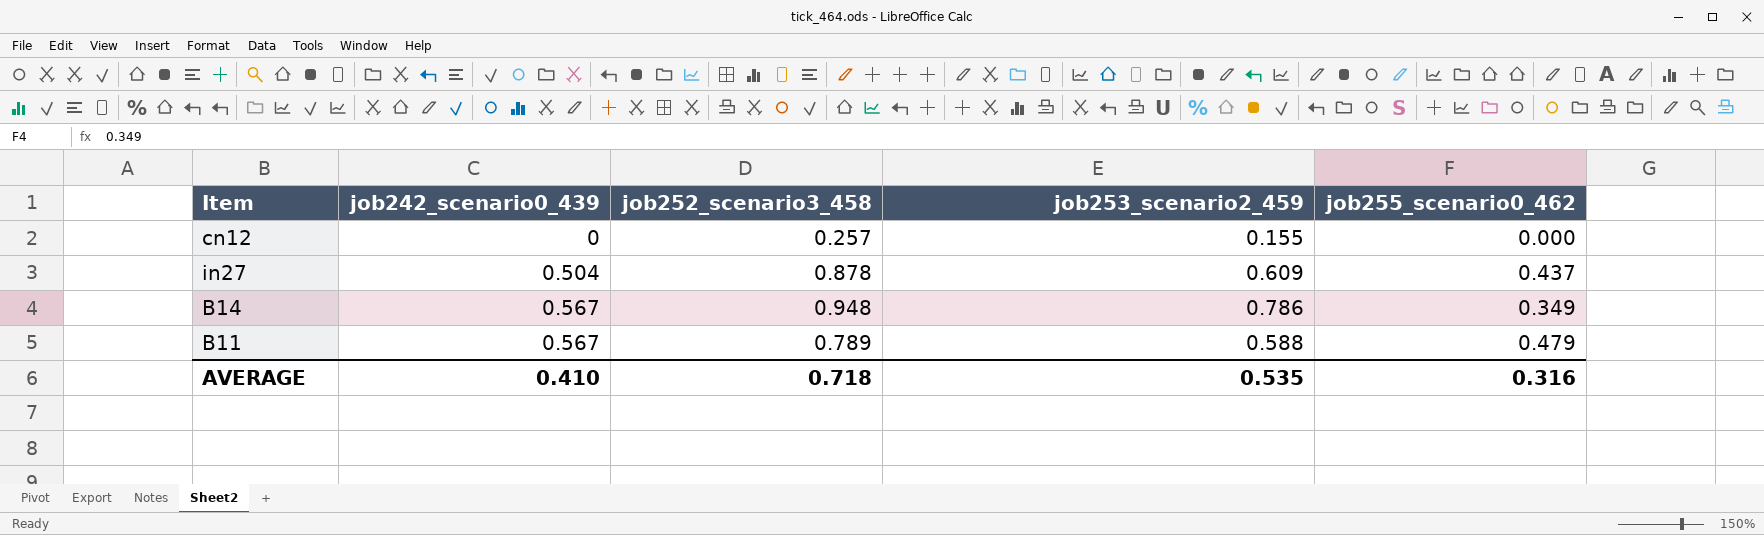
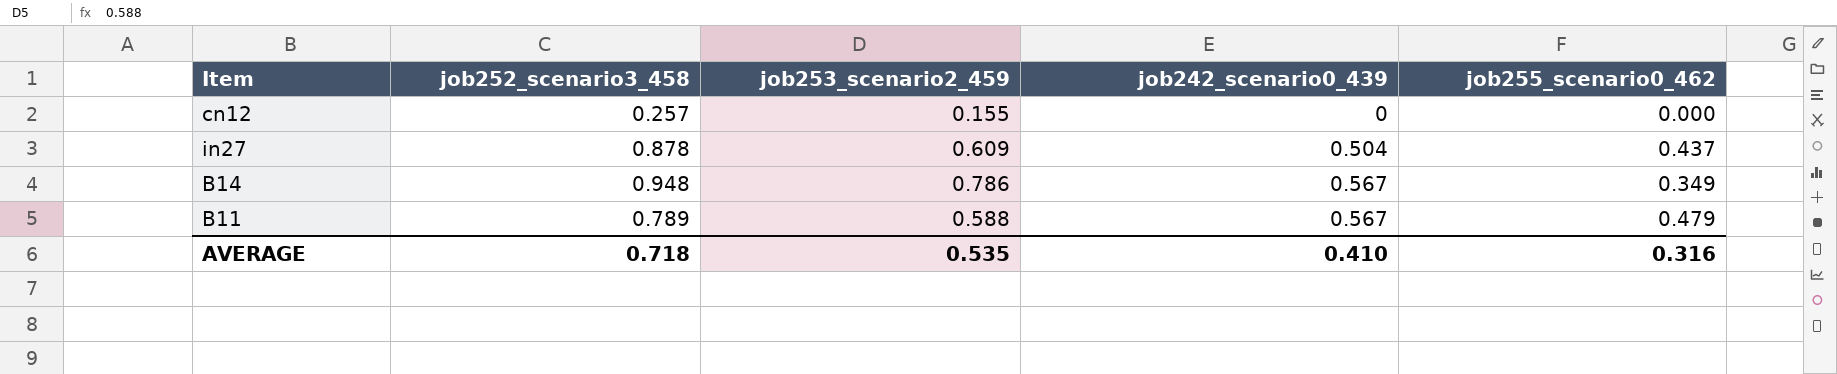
column job242_scenario0_439 | position: 2 -> 4

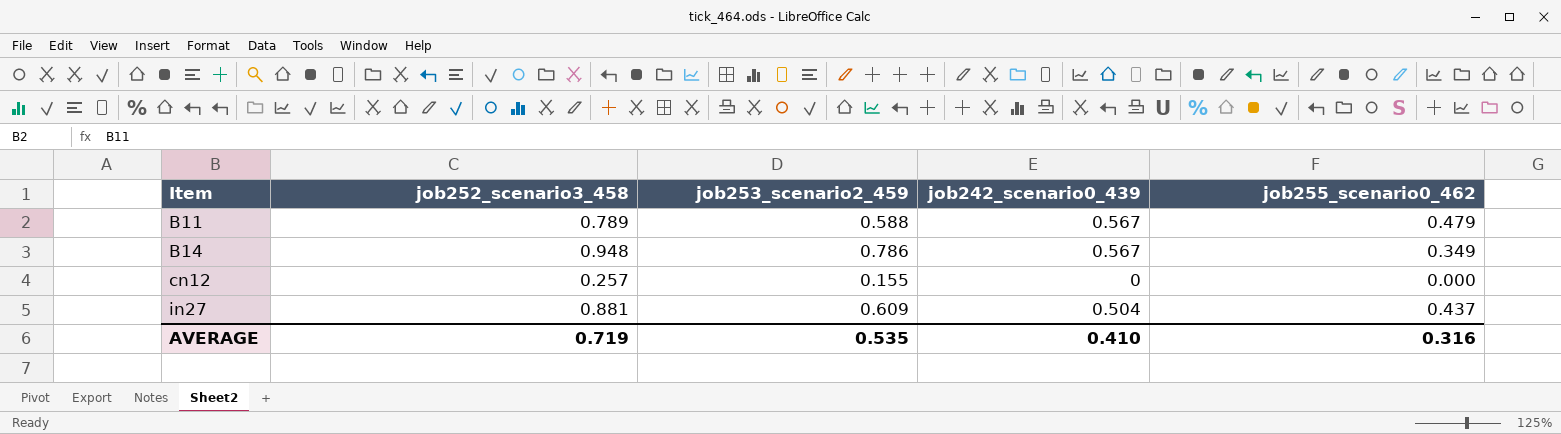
row order: job242_scenario0_439 ascending -> Item ascending
in27 | job252_scenario3_458: 0.878 -> 0.881
AVERAGE | job252_scenario3_458: 0.718 -> 0.719

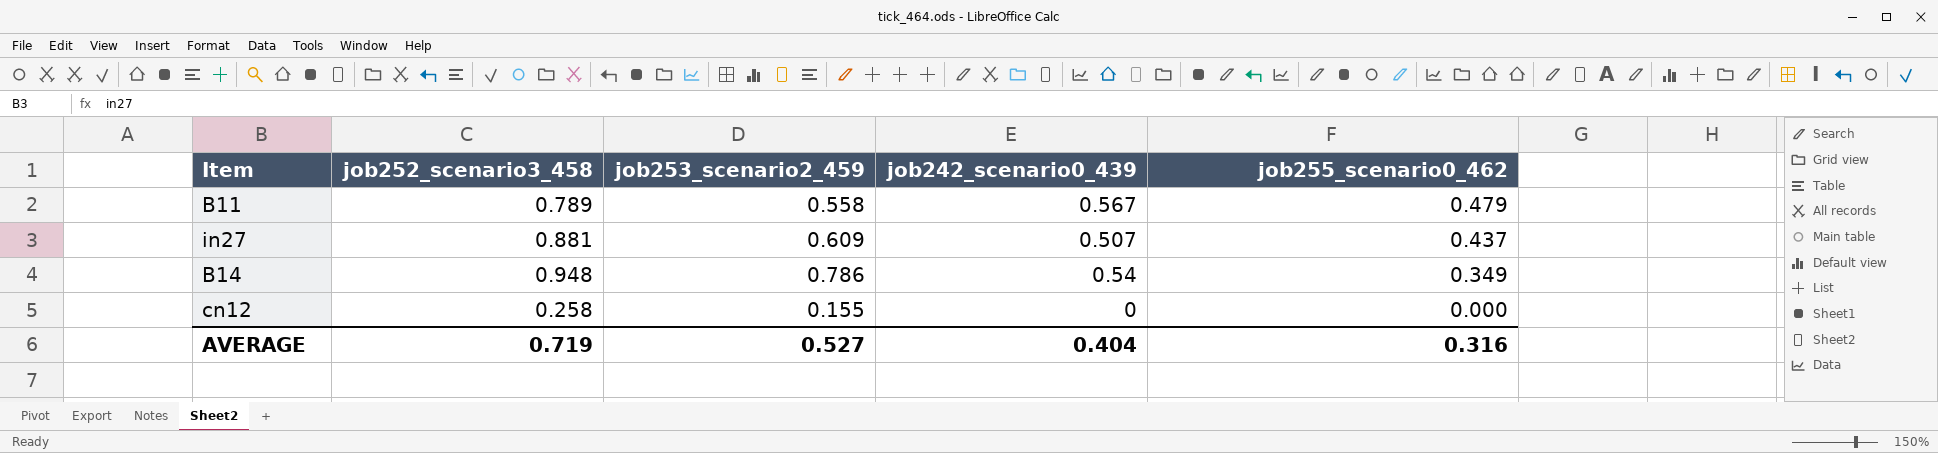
row order: Item ascending -> job255_scenario0_462 descending
B11 | job253_scenario2_459: 0.588 -> 0.558
in27 | job242_scenario0_439: 0.504 -> 0.507
B14 | job242_scenario0_439: 0.567 -> 0.54
cn12 | job252_scenario3_458: 0.257 -> 0.258
AVERAGE | job253_scenario2_459: 0.535 -> 0.527
AVERAGE | job242_scenario0_439: 0.410 -> 0.404

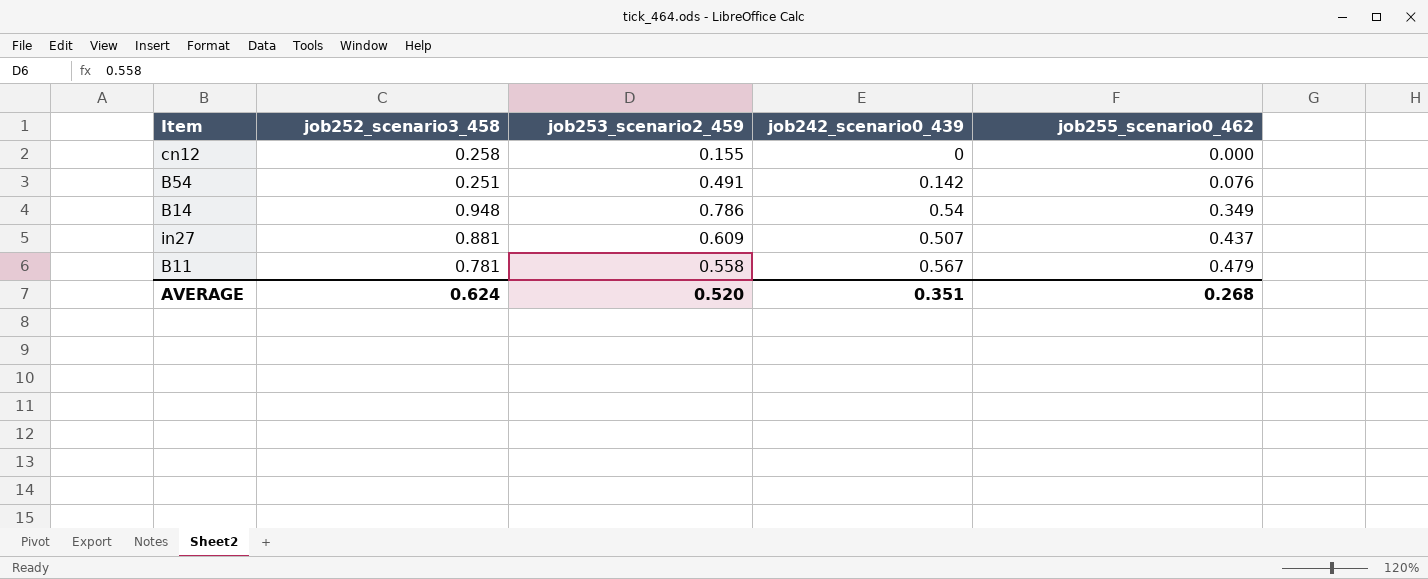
row order: job255_scenario0_462 descending -> job255_scenario0_462 ascending
row B54: none -> 0.251 | 0.491 | 0.142 | 0.076
B11 | job252_scenario3_458: 0.789 -> 0.781
AVERAGE | job252_scenario3_458: 0.719 -> 0.624
AVERAGE | job253_scenario2_459: 0.527 -> 0.520
AVERAGE | job242_scenario0_439: 0.404 -> 0.351
AVERAGE | job255_scenario0_462: 0.316 -> 0.268

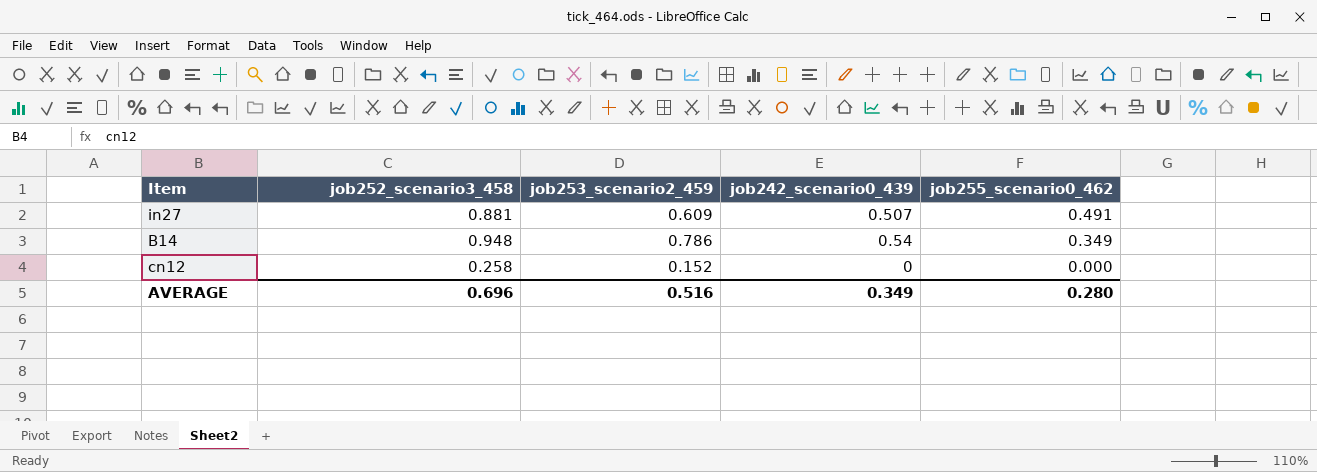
row order: job255_scenario0_462 ascending -> job255_scenario0_462 descending
row B54: 0.251 | 0.491 | 0.142 | 0.076 -> none
row B11: 0.781 | 0.558 | 0.567 | 0.479 -> none
in27 | job255_scenario0_462: 0.437 -> 0.491
cn12 | job253_scenario2_459: 0.155 -> 0.152
AVERAGE | job252_scenario3_458: 0.624 -> 0.696
AVERAGE | job253_scenario2_459: 0.520 -> 0.516
AVERAGE | job242_scenario0_439: 0.351 -> 0.349
AVERAGE | job255_scenario0_462: 0.268 -> 0.280

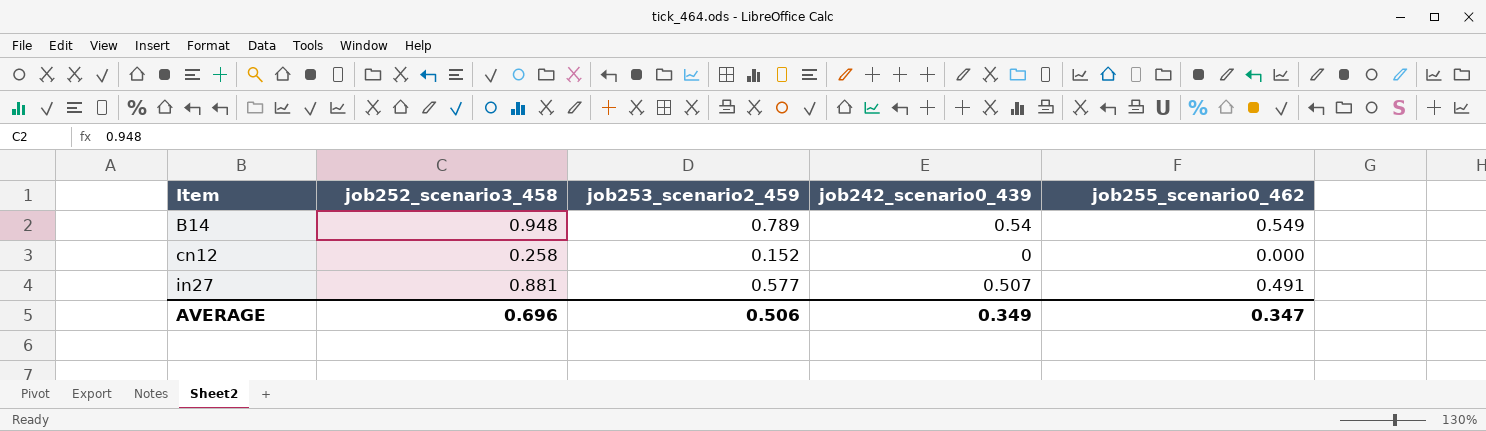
row order: job255_scenario0_462 descending -> Item ascending
B14 | job253_scenario2_459: 0.786 -> 0.789
B14 | job255_scenario0_462: 0.349 -> 0.549
in27 | job253_scenario2_459: 0.609 -> 0.577
AVERAGE | job253_scenario2_459: 0.516 -> 0.506
AVERAGE | job255_scenario0_462: 0.280 -> 0.347

